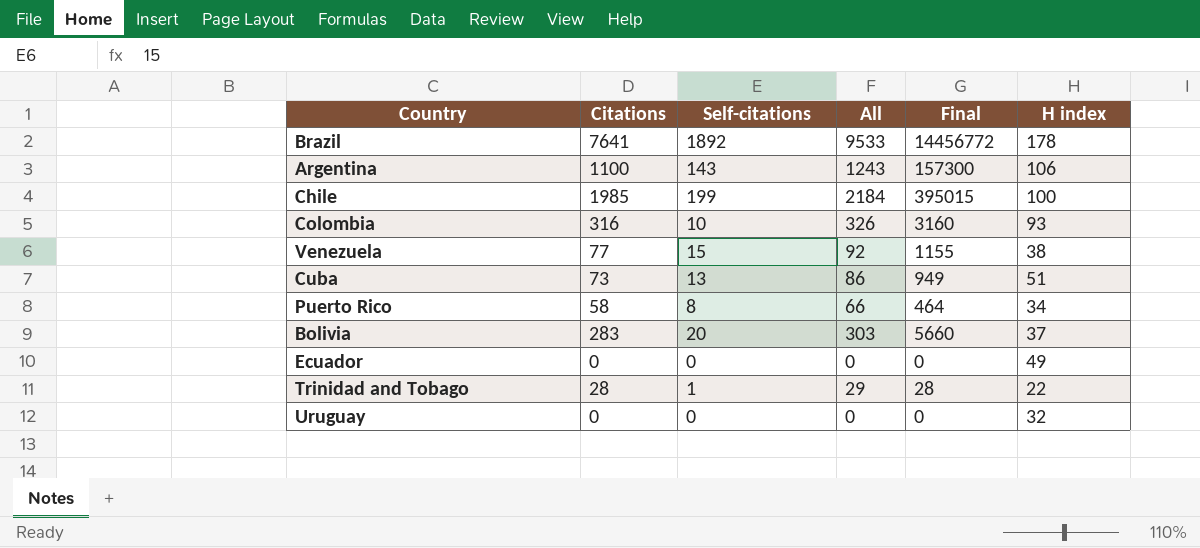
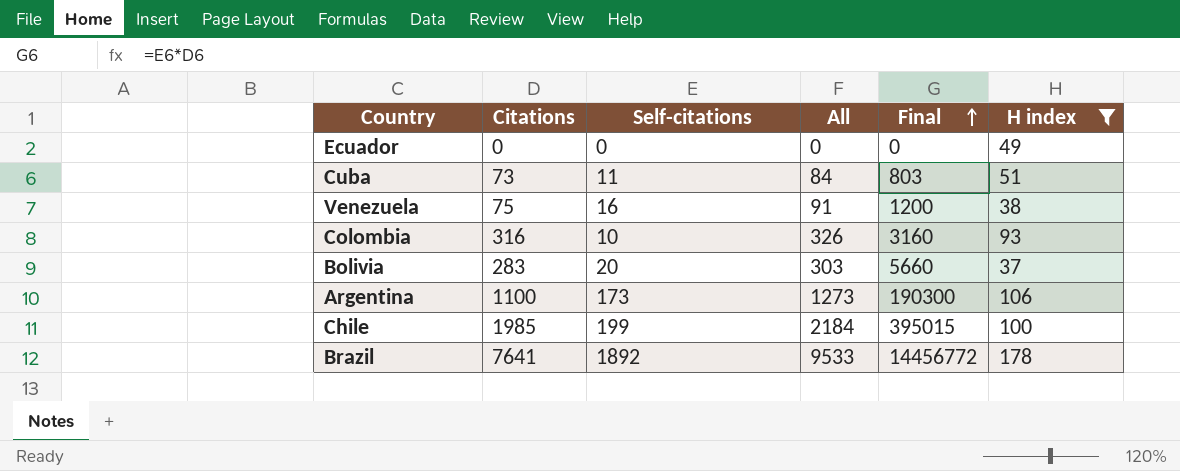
filter: none -> H index >= 37
row order: none -> Final ascending
Cuba | Self-citations: 13 -> 11
Cuba | All: 86 -> 84
Cuba | Final: 949 -> 803
Venezuela | Citations: 77 -> 75
Venezuela | Self-citations: 15 -> 16
Venezuela | All: 92 -> 91
Venezuela | Final: 1155 -> 1200
Argentina | Self-citations: 143 -> 173
Argentina | All: 1243 -> 1273
Argentina | Final: 157300 -> 190300

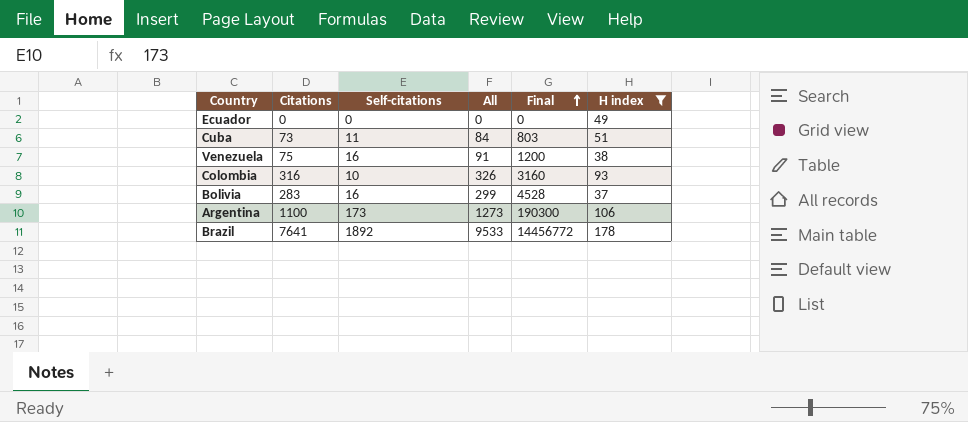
row Chile: 1985 | 199 | 2184 | 395015 | 100 -> none
Bolivia | Self-citations: 20 -> 16
Bolivia | All: 303 -> 299
Bolivia | Final: 5660 -> 4528

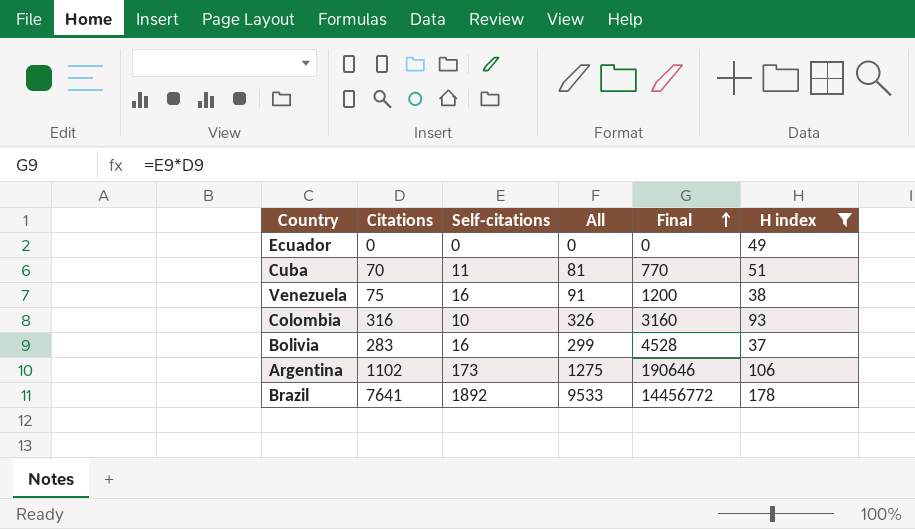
Cuba | Citations: 73 -> 70
Cuba | All: 84 -> 81
Cuba | Final: 803 -> 770
Argentina | Citations: 1100 -> 1102
Argentina | All: 1273 -> 1275
Argentina | Final: 190300 -> 190646

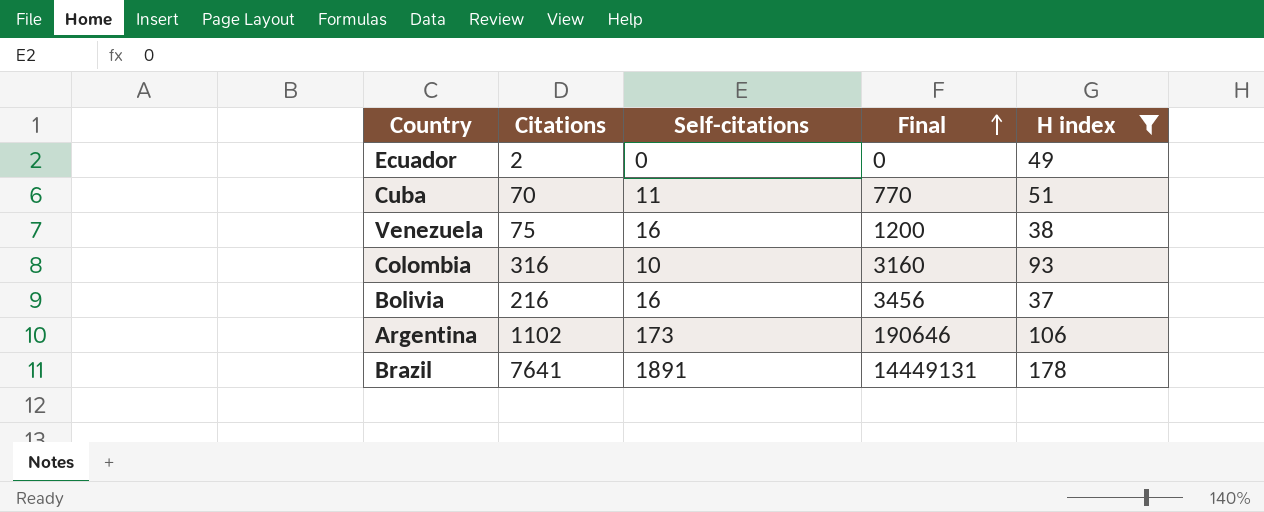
column All | formula: [Citations] + [Self-citations] -> none
Ecuador | Citations: 0 -> 2
Bolivia | Citations: 283 -> 216
Bolivia | Final: 4528 -> 3456
Brazil | Self-citations: 1892 -> 1891
Brazil | Final: 14456772 -> 14449131

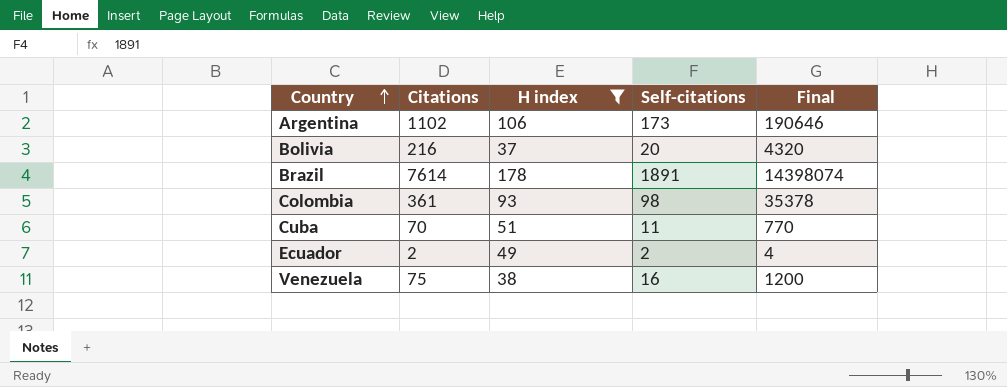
row order: Final ascending -> Country ascending
column H index | position: 5 -> 3
Bolivia | Self-citations: 16 -> 20
Bolivia | Final: 3456 -> 4320
Brazil | Citations: 7641 -> 7614
Brazil | Final: 14449131 -> 14398074
Colombia | Citations: 316 -> 361
Colombia | Self-citations: 10 -> 98
Colombia | Final: 3160 -> 35378
Ecuador | Self-citations: 0 -> 2
Ecuador | Final: 0 -> 4

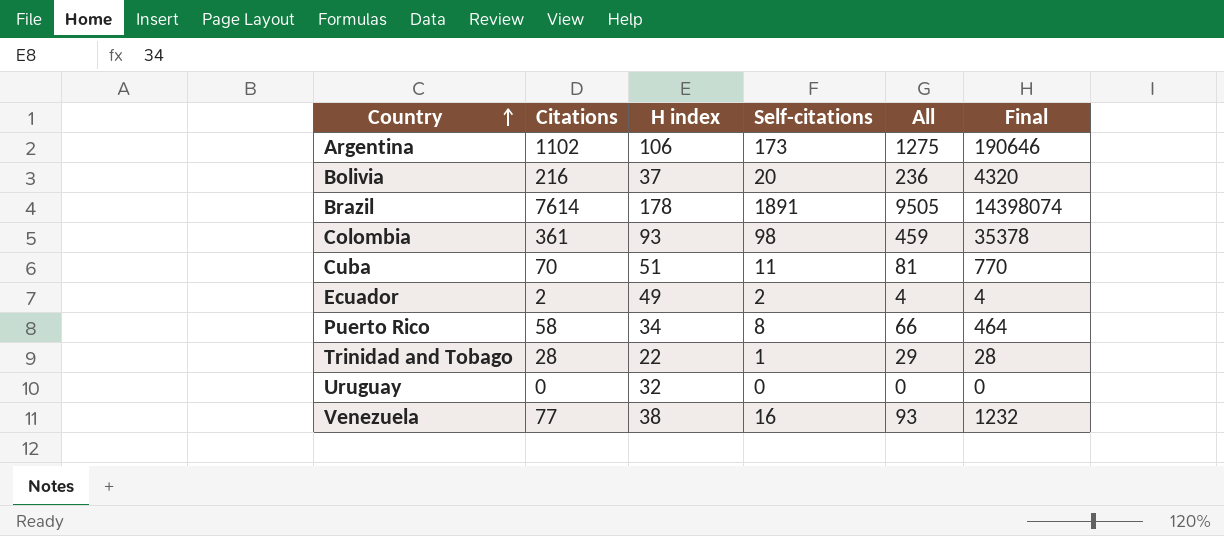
filter: H index >= 37 -> none
column All | formula: none -> [Citations] + [Self-citations]
Venezuela | Citations: 75 -> 77
Venezuela | Final: 1200 -> 1232

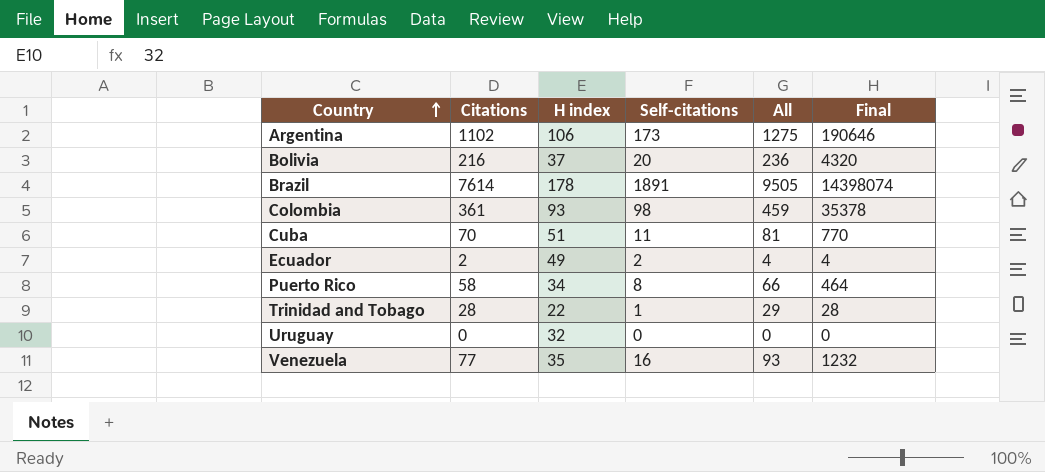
Venezuela | H index: 38 -> 35

